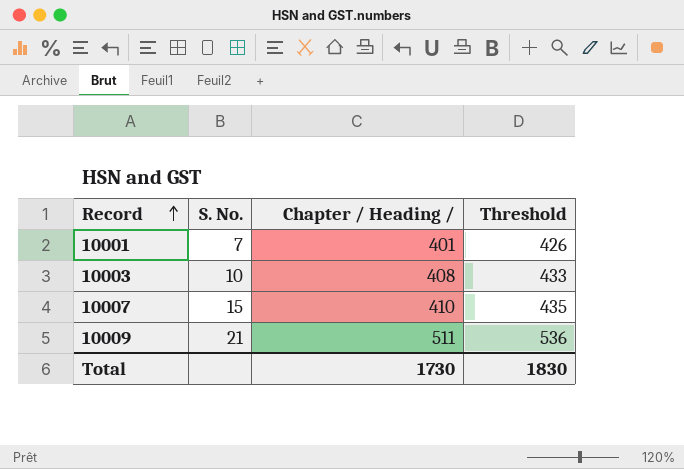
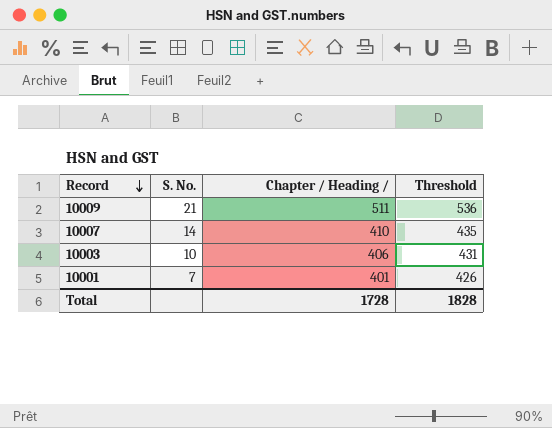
row order: Record ascending -> Record descending
10007 | S. No.: 15 -> 14
10003 | Chapter / Heading /: 408 -> 406
10003 | Threshold: 433 -> 431
Total | Chapter / Heading /: 1730 -> 1728
Total | Threshold: 1830 -> 1828

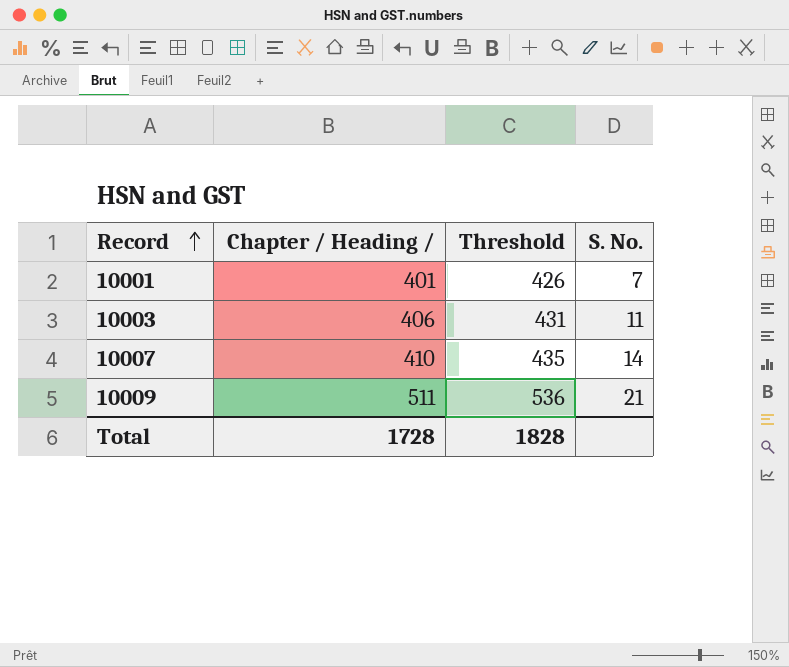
row order: Record descending -> Record ascending
column S. No. | position: 2 -> 4
10003 | S. No.: 10 -> 11

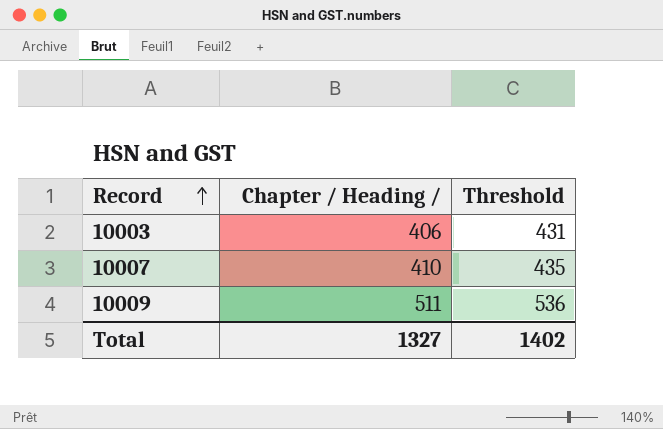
column S. No. | position: 4 -> none
row 10001: 401 | 426 | 7 -> none
Total | Chapter / Heading /: 1728 -> 1327
Total | Threshold: 1828 -> 1402

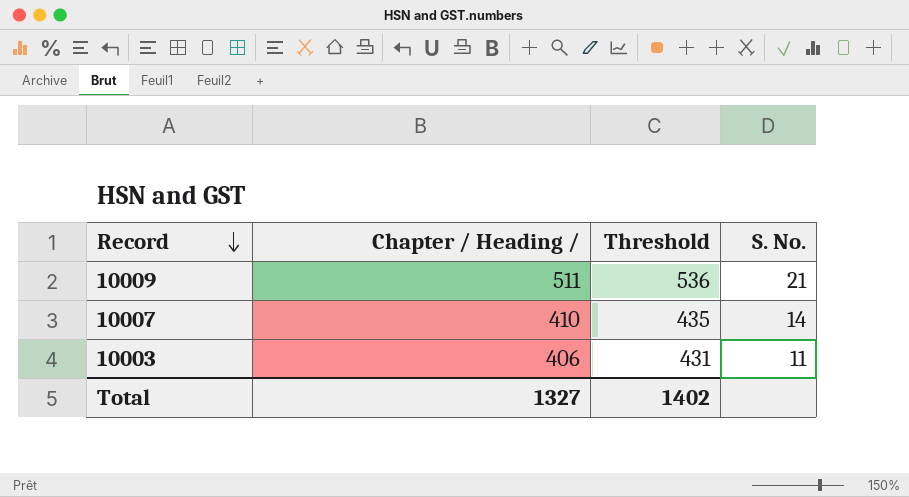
row order: Record ascending -> Record descending
column S. No. | position: none -> 4

